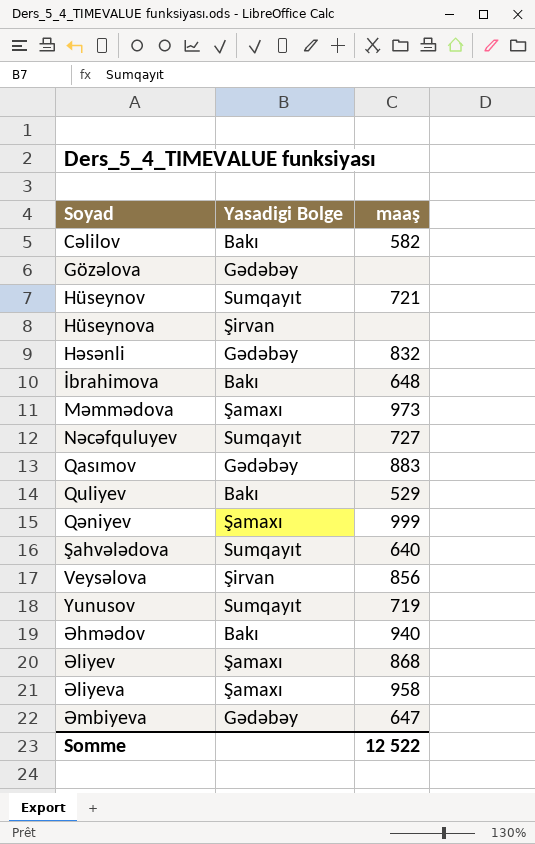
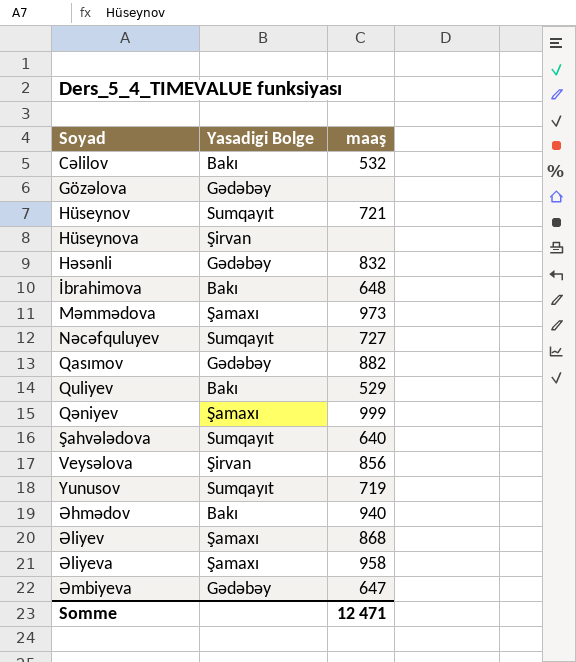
Cəlilov | maaş: 582 -> 532
Qasımov | maaş: 883 -> 882
Somme | maaş: 12 522 -> 12 471

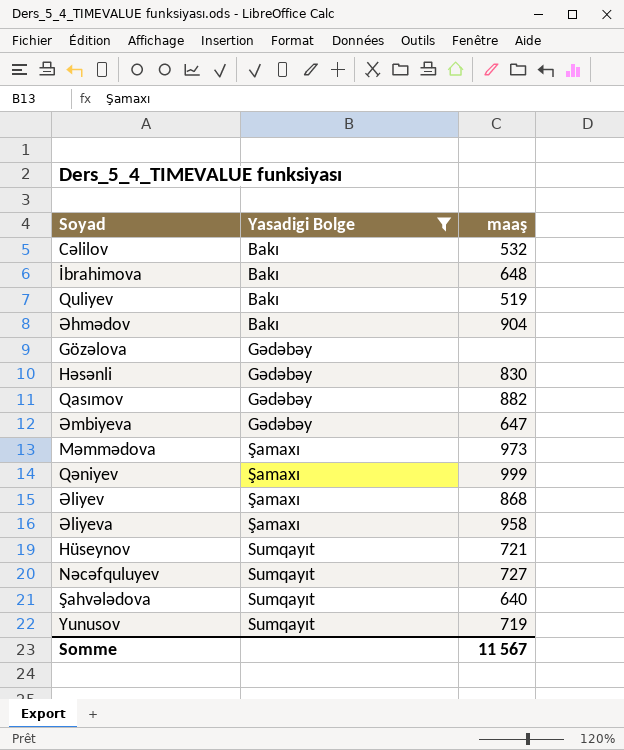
filter: none -> Yasadigi Bolge != Şirvan
row order: Soyad ascending -> Yasadigi Bolge ascending
Quliyev | maaş: 529 -> 519
Əhmədov | maaş: 940 -> 904
Həsənli | maaş: 832 -> 830
Somme | maaş: 12 471 -> 11 567

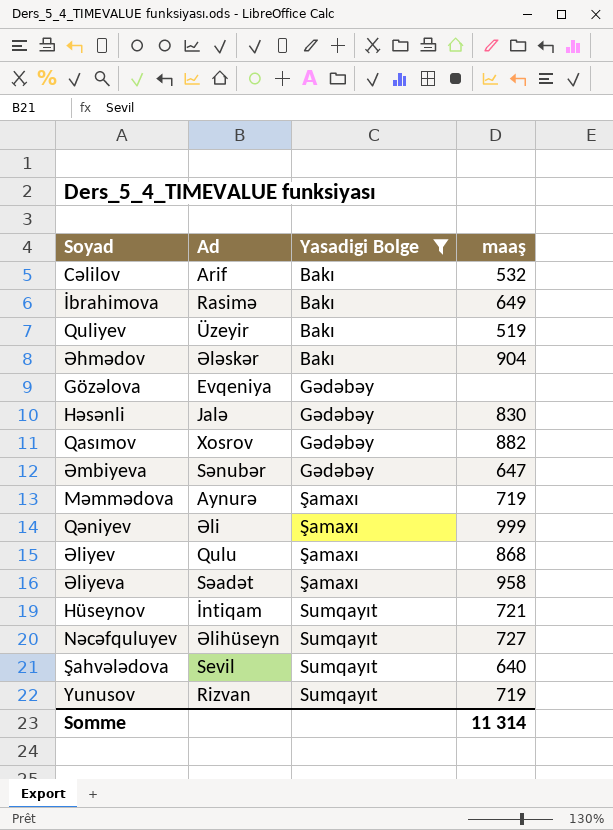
column Ad | position: none -> 2
İbrahimova | maaş: 648 -> 649
Məmmədova | maaş: 973 -> 719
Somme | maaş: 11 567 -> 11 314

